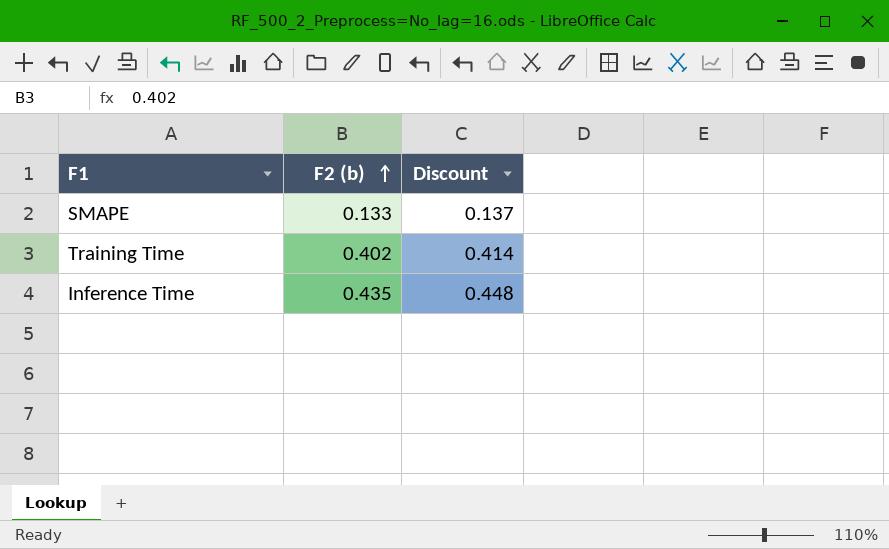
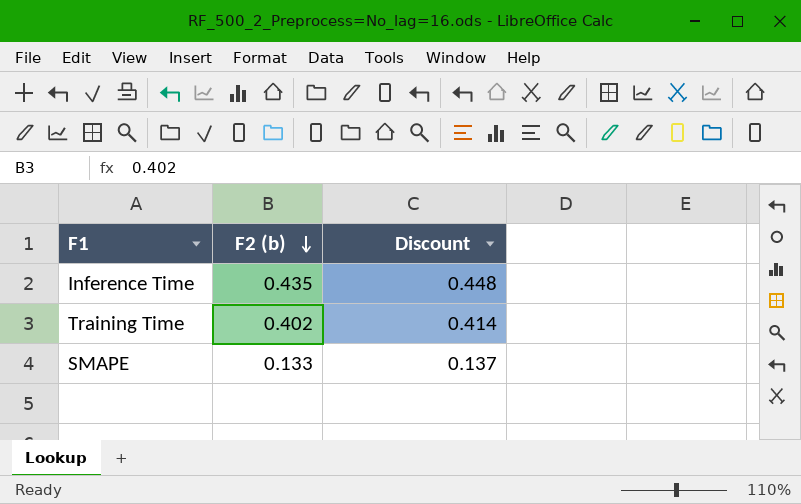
row order: F2 (b) ascending -> F2 (b) descending

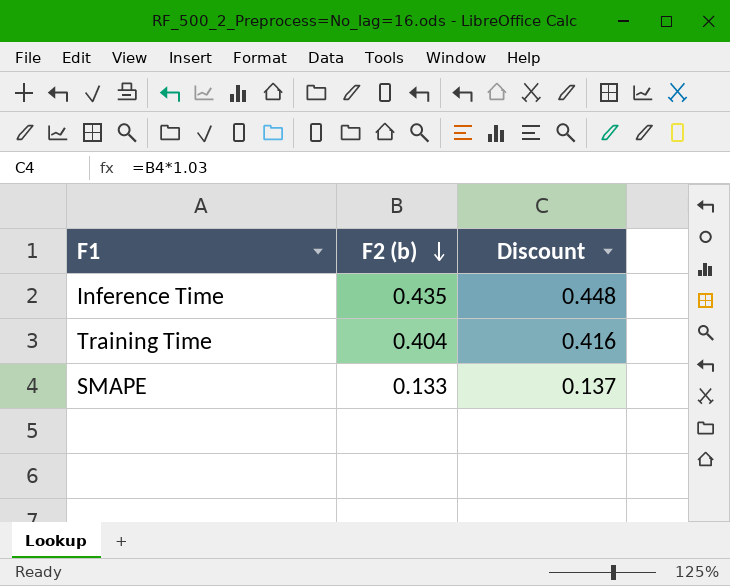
Training Time | F2 (b): 0.402 -> 0.404
Training Time | Discount: 0.414 -> 0.416

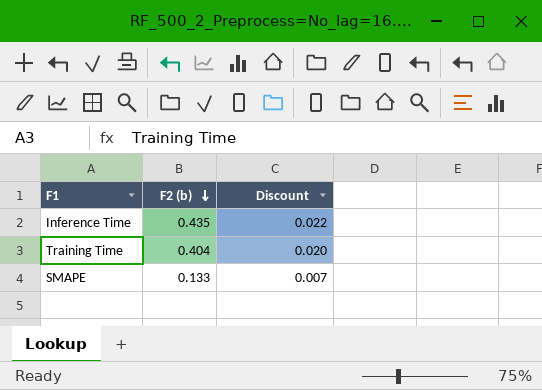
column Discount | formula: [F2 (b)] * 1.03 -> [F2 (b)] * 0.05

